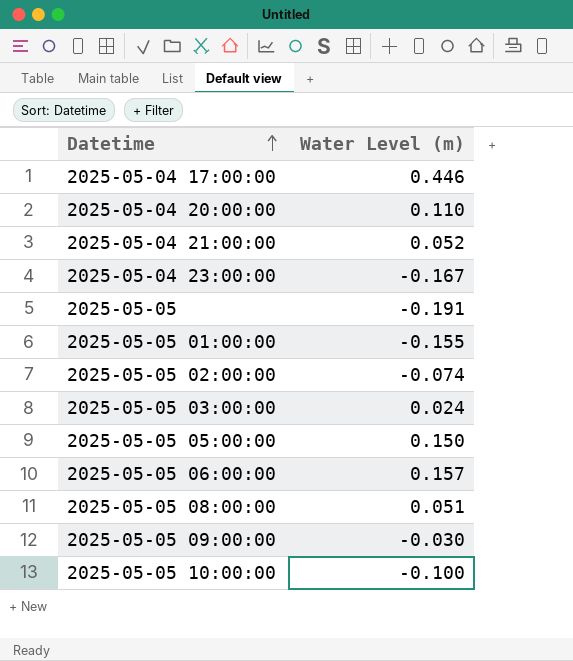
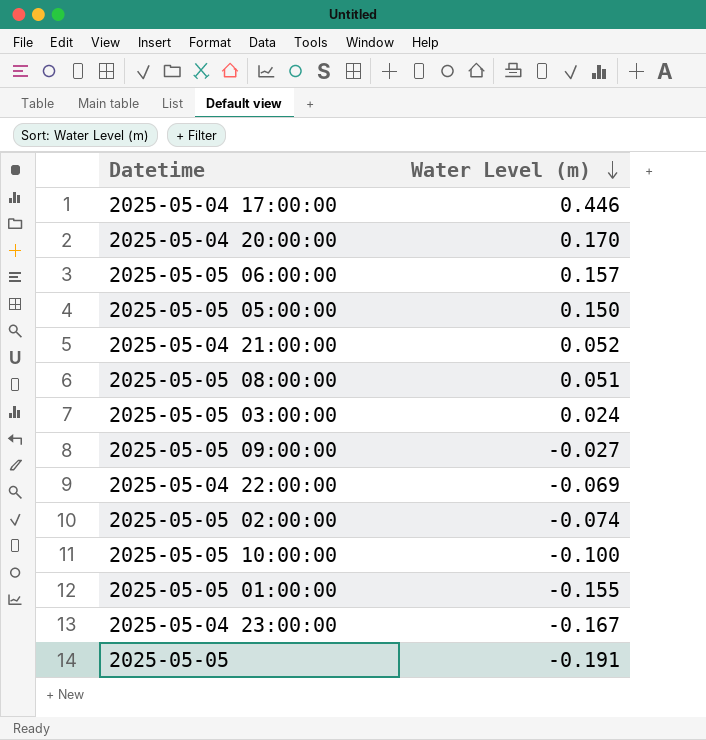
row order: Datetime ascending -> Water Level (m) descending
2025-05-04 20:00:00 | Water Level (m): 0.110 -> 0.170
2025-05-05 09:00:00 | Water Level (m): -0.030 -> -0.027
row 2025-05-04 22:00:00: none -> -0.069

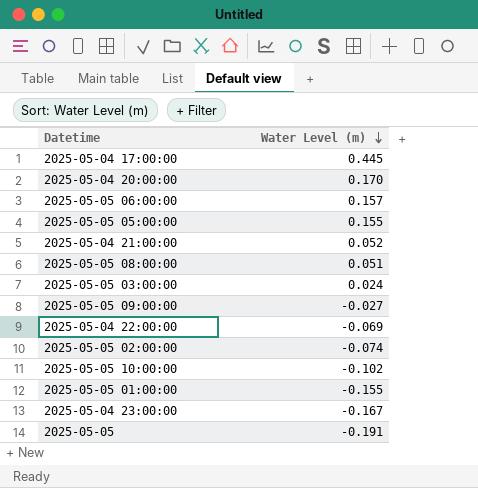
2025-05-04 17:00:00 | Water Level (m): 0.446 -> 0.445
2025-05-05 05:00:00 | Water Level (m): 0.150 -> 0.155
2025-05-05 10:00:00 | Water Level (m): -0.100 -> -0.102

